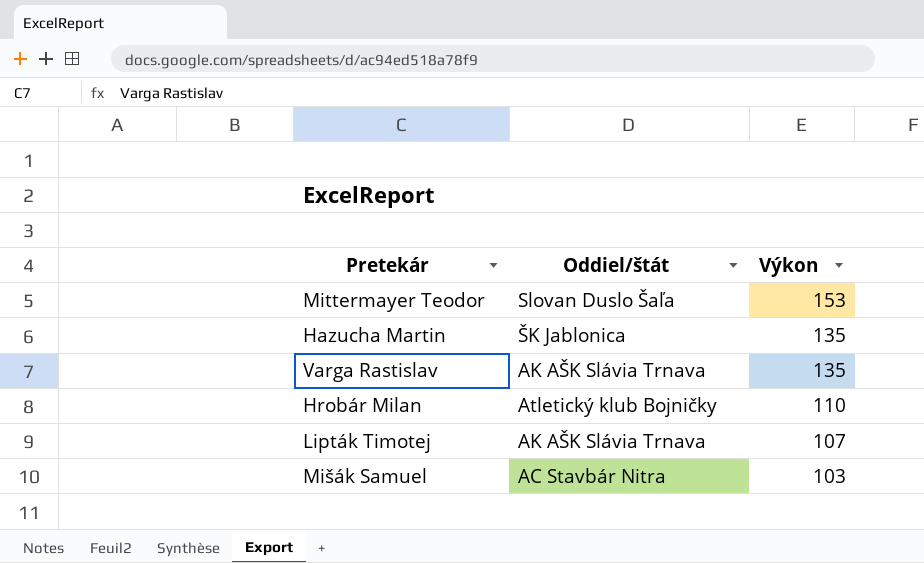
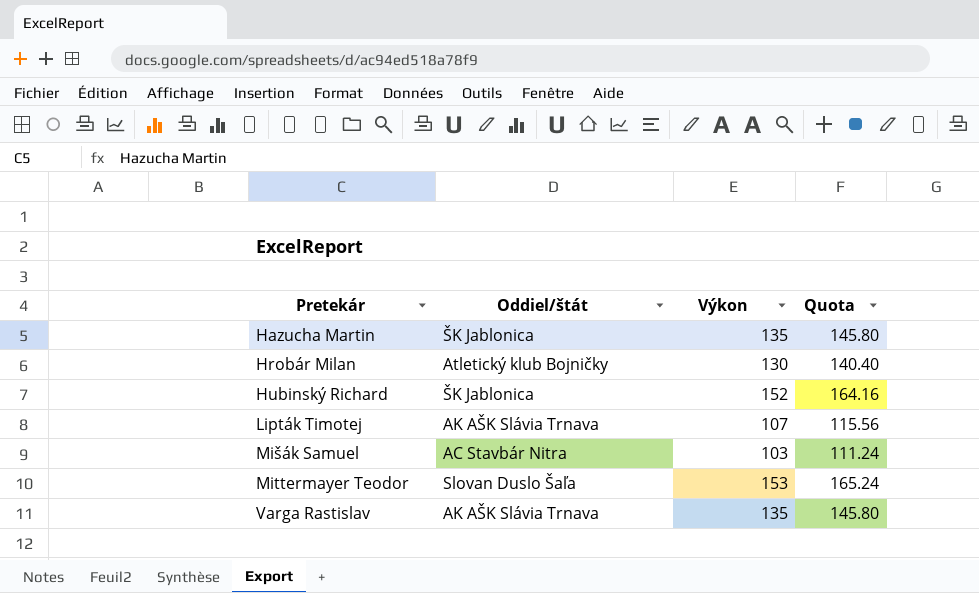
row order: Výkon descending -> Pretekár ascending
column Quota | formula: none -> [Výkon] * 1.08
Hrobár Milan | Výkon: 110 -> 130
row Hubinský Richard: none -> ŠK Jablonica | 152 | 164.16

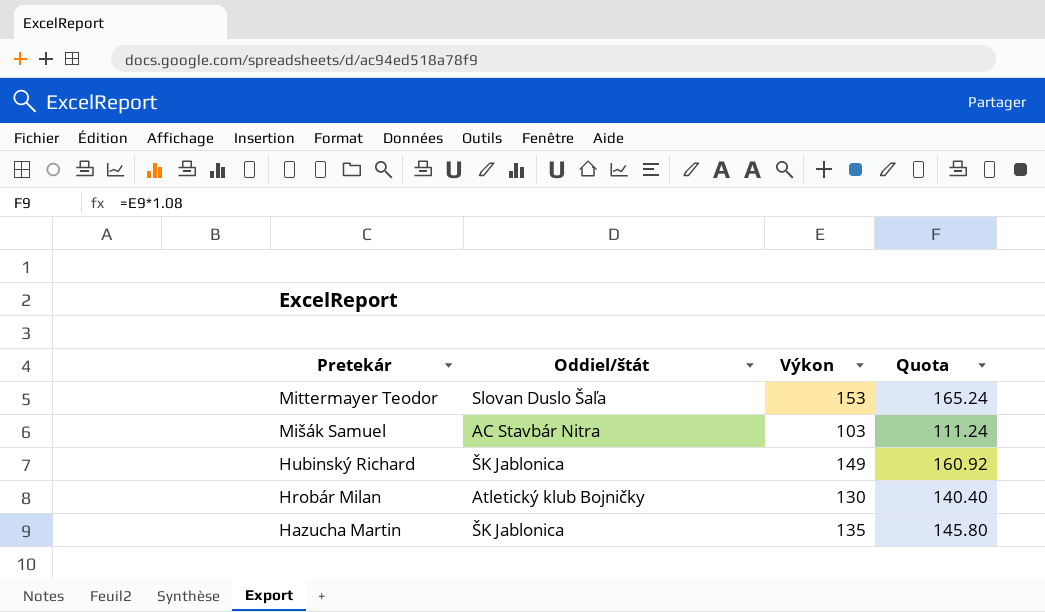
row order: Pretekár ascending -> Pretekár descending
row Lipták Timotej: AK AŠK Slávia Trnava | 107 | 115.56 -> none
row Varga Rastislav: AK AŠK Slávia Trnava | 135 | 145.80 -> none
Hubinský Richard | Výkon: 152 -> 149
Hubinský Richard | Quota: 164.16 -> 160.92

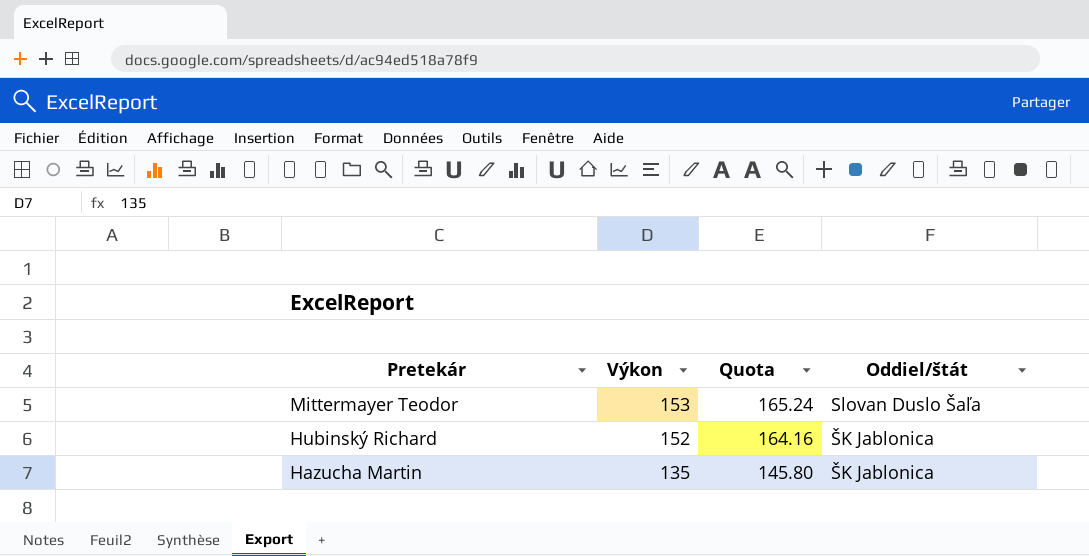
column Oddiel/štát | position: 2 -> 4
row Mišák Samuel: AC Stavbár Nitra | 103 | 111.24 -> none
row Hrobár Milan: Atletický klub Bojničky | 130 | 140.40 -> none
Hubinský Richard | Výkon: 149 -> 152
Hubinský Richard | Quota: 160.92 -> 164.16

